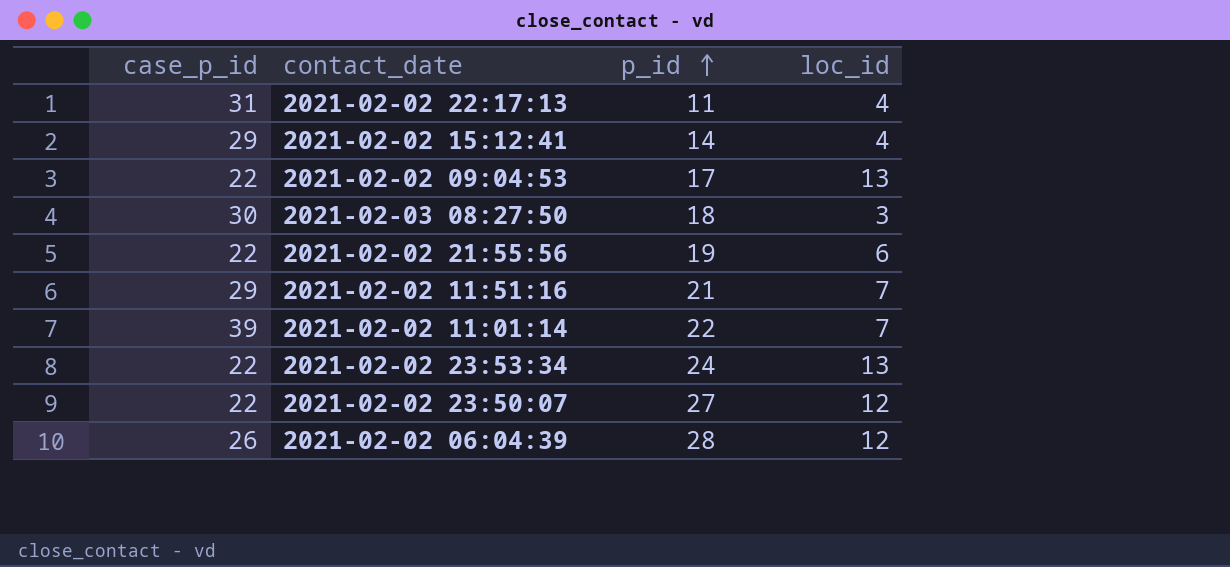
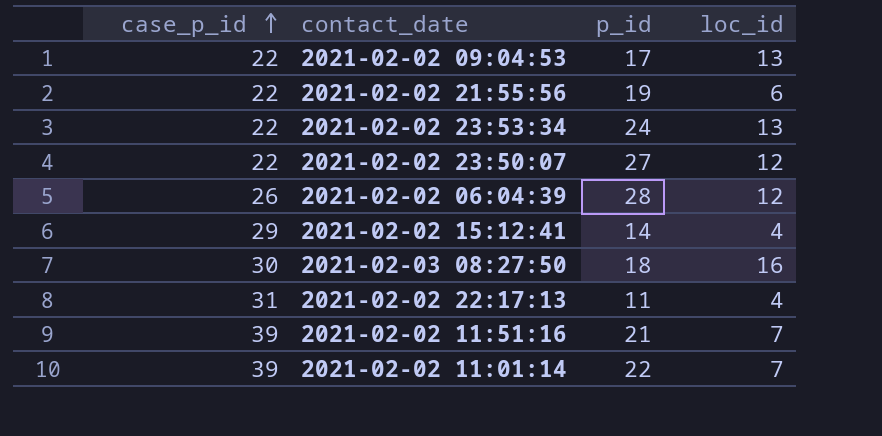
row order: p_id ascending -> case_p_id ascending
2021-02-03 08:27:50 | loc_id: 3 -> 16
2021-02-02 11:51:16 | case_p_id: 29 -> 39

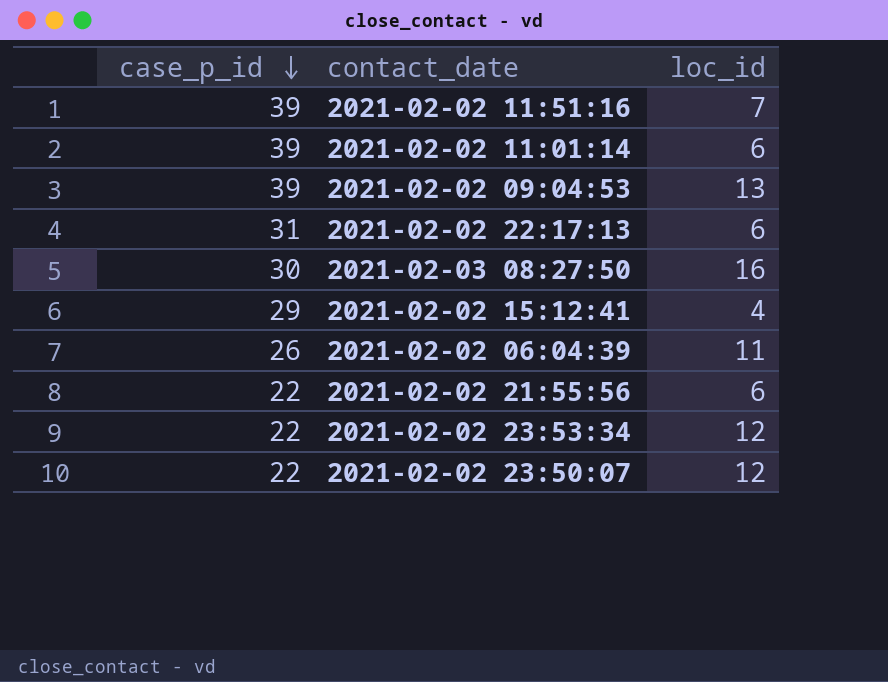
row order: case_p_id ascending -> case_p_id descending
column p_id | position: 3 -> none
2021-02-02 11:01:14 | loc_id: 7 -> 6
2021-02-02 09:04:53 | case_p_id: 22 -> 39
2021-02-02 22:17:13 | loc_id: 4 -> 6
2021-02-02 06:04:39 | loc_id: 12 -> 11
2021-02-02 23:53:34 | loc_id: 13 -> 12

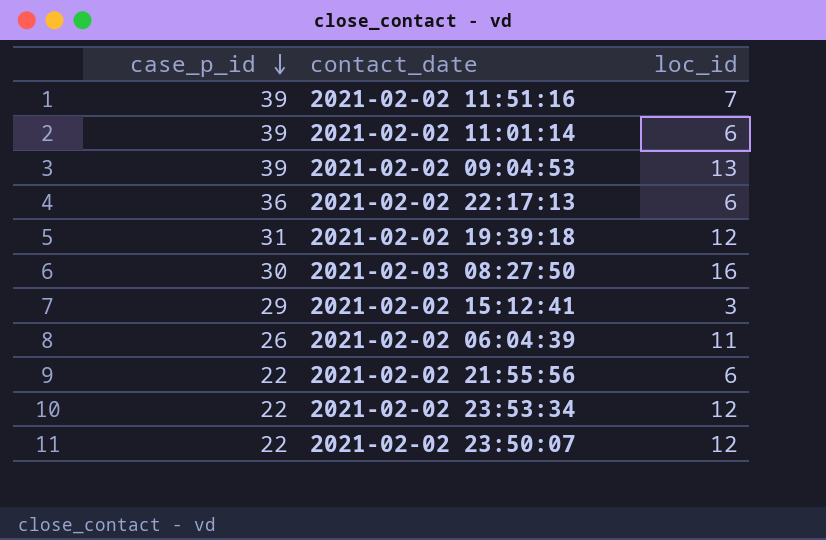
2021-02-02 22:17:13 | case_p_id: 31 -> 36
row 2021-02-02 19:39:18: none -> 31 | 12
2021-02-02 15:12:41 | loc_id: 4 -> 3

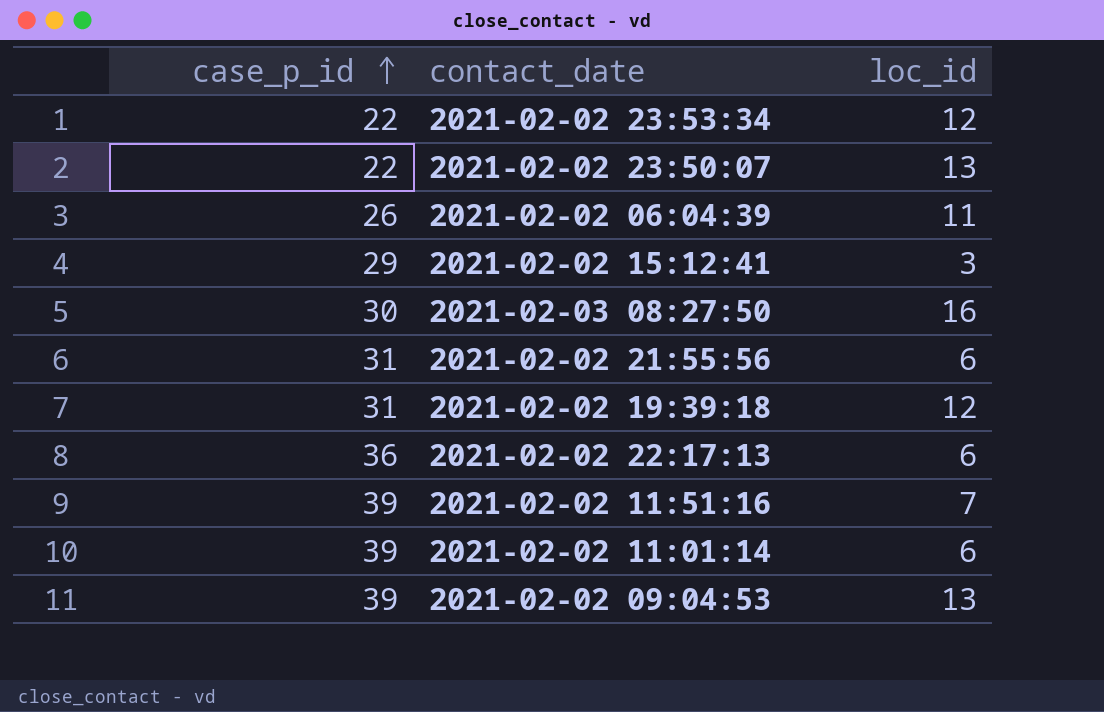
row order: case_p_id descending -> case_p_id ascending
2021-02-02 23:50:07 | loc_id: 12 -> 13
2021-02-02 21:55:56 | case_p_id: 22 -> 31

